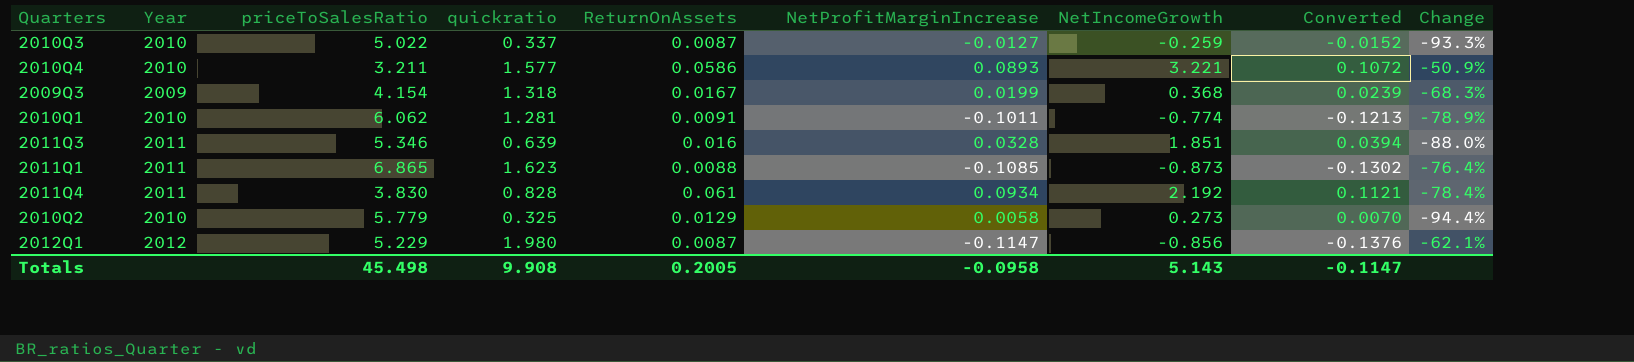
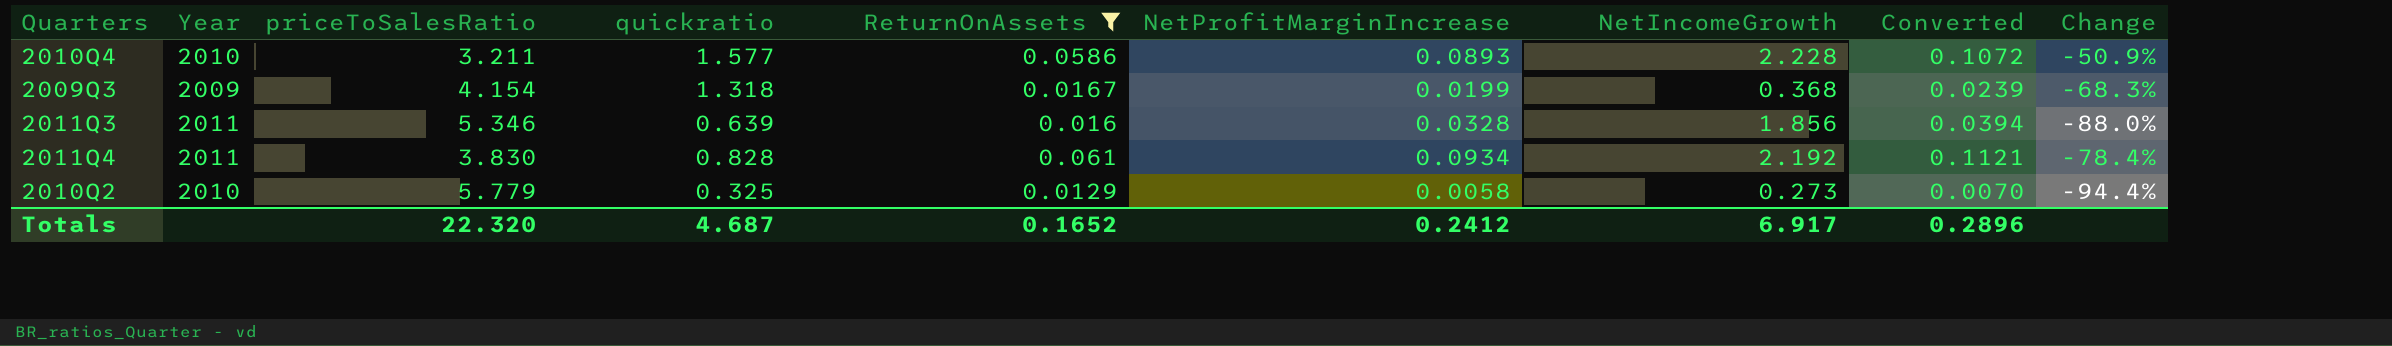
filter: none -> ReturnOnAssets >= 0.0129
2010Q4 | NetIncomeGrowth: 3.221 -> 2.228
2011Q3 | NetIncomeGrowth: 1.851 -> 1.856
Totals | priceToSalesRatio: 45.498 -> 22.320
Totals | quickratio: 9.908 -> 4.687
Totals | ReturnOnAssets: 0.2005 -> 0.1652
Totals | NetProfitMarginIncrease: -0.0958 -> 0.2412
Totals | NetIncomeGrowth: 5.143 -> 6.917
Totals | Converted: -0.1147 -> 0.2896

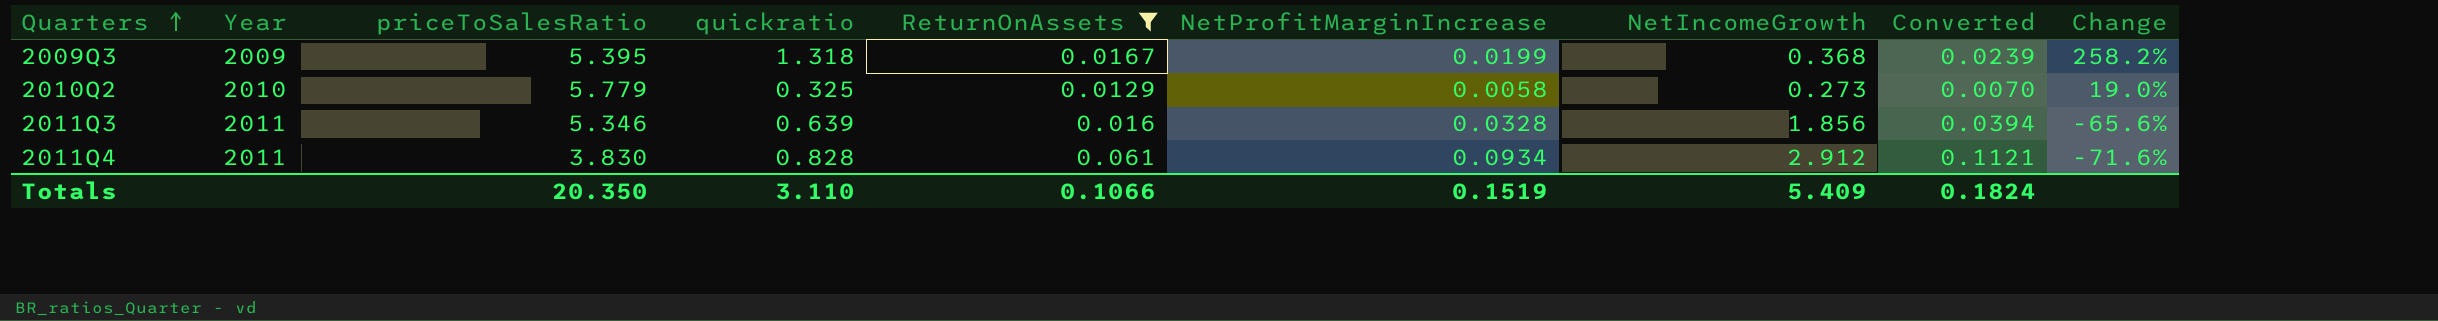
row order: none -> Quarters ascending
column Change | formula: ([quickratio] - [priceToSalesRatio]) / [priceToSalesRatio] -> ([quickratio] - [NetIncomeGrowth]) / [NetIncomeGrowth]
row 2010Q4: 2010 | 3.211 | 1.577 | 0.0586 | 0.0893 | 2.228 | 0.1072 | -50.9% -> none
2009Q3 | priceToSalesRatio: 4.154 -> 5.395
2011Q4 | NetIncomeGrowth: 2.192 -> 2.912
Totals | priceToSalesRatio: 22.320 -> 20.350
Totals | quickratio: 4.687 -> 3.110
Totals | ReturnOnAssets: 0.1652 -> 0.1066
Totals | NetProfitMarginIncrease: 0.2412 -> 0.1519
Totals | NetIncomeGrowth: 6.917 -> 5.409
Totals | Converted: 0.2896 -> 0.1824

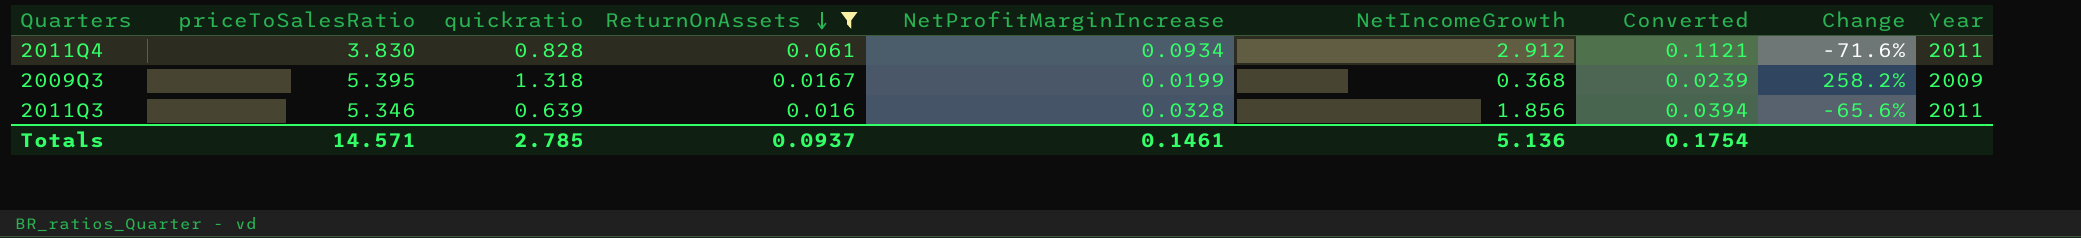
row order: Quarters ascending -> ReturnOnAssets descending
column Year | position: 2 -> 9
row 2010Q2: 2010 | 5.779 | 0.325 | 0.0129 | 0.0058 | 0.273 | 0.0070 | 19.0% -> none
Totals | priceToSalesRatio: 20.350 -> 14.571
Totals | quickratio: 3.110 -> 2.785
Totals | ReturnOnAssets: 0.1066 -> 0.0937
Totals | NetProfitMarginIncrease: 0.1519 -> 0.1461
Totals | NetIncomeGrowth: 5.409 -> 5.136
Totals | Converted: 0.1824 -> 0.1754

